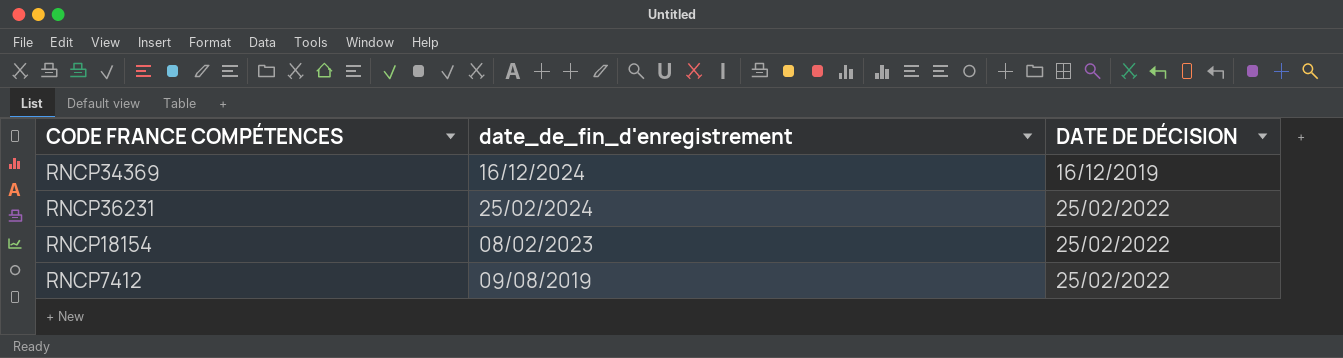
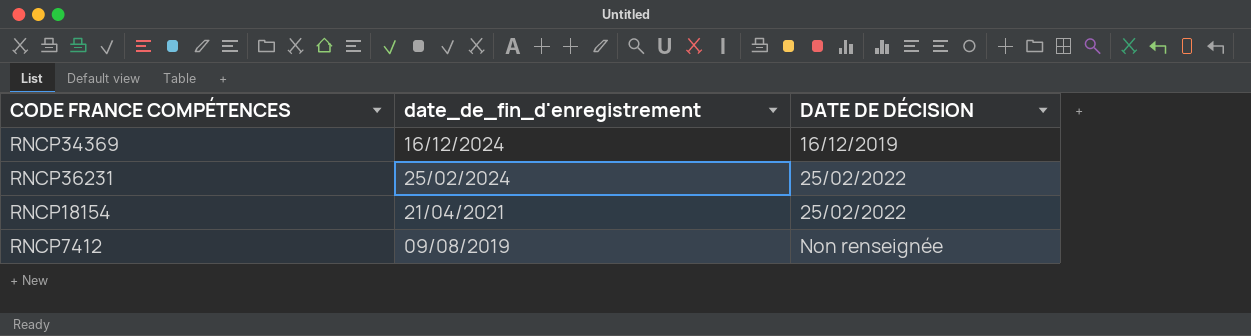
RNCP18154 | date_de_fin_d'enregistrement: 08/02/2023 -> 21/04/2021
RNCP7412 | DATE DE DÉCISION: 25/02/2022 -> Non renseignée

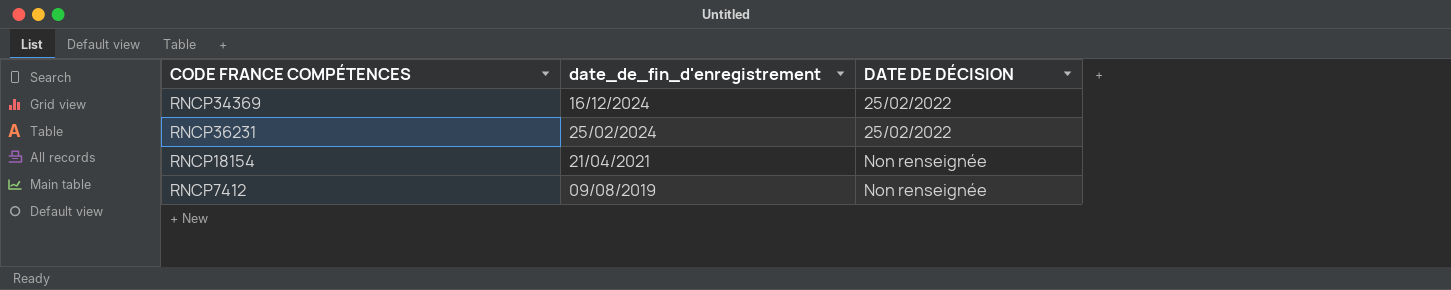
RNCP34369 | DATE DE DÉCISION: 16/12/2019 -> 25/02/2022
RNCP18154 | DATE DE DÉCISION: 25/02/2022 -> Non renseignée

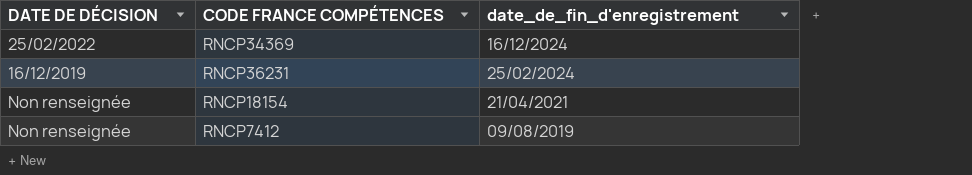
column DATE DE DÉCISION | position: 3 -> 1
RNCP36231 | DATE DE DÉCISION: 25/02/2022 -> 16/12/2019

